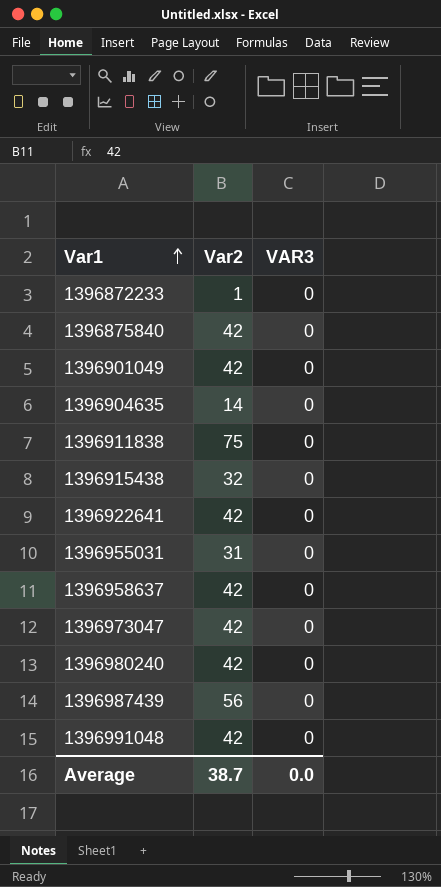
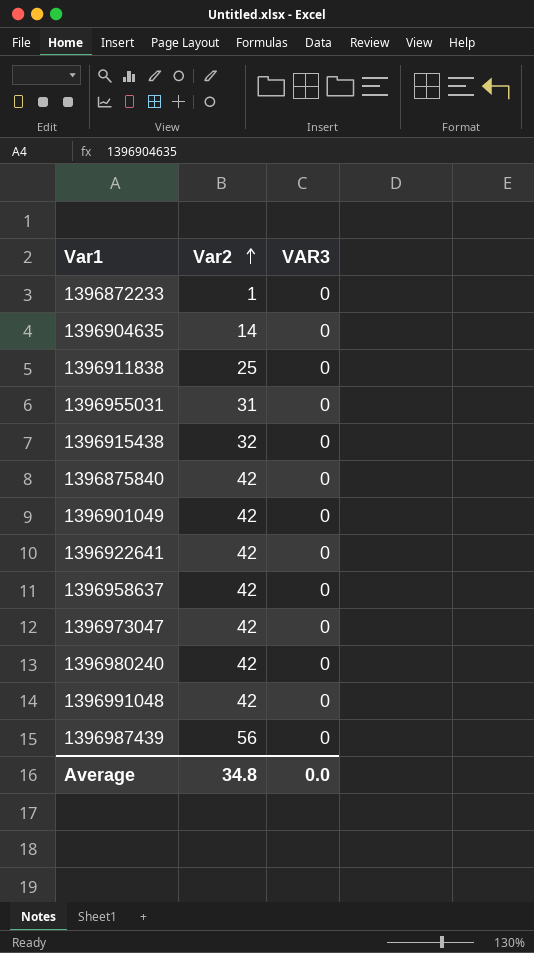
row order: Var1 ascending -> Var2 ascending
1396911838 | Var2: 75 -> 25
Average | Var2: 38.7 -> 34.8

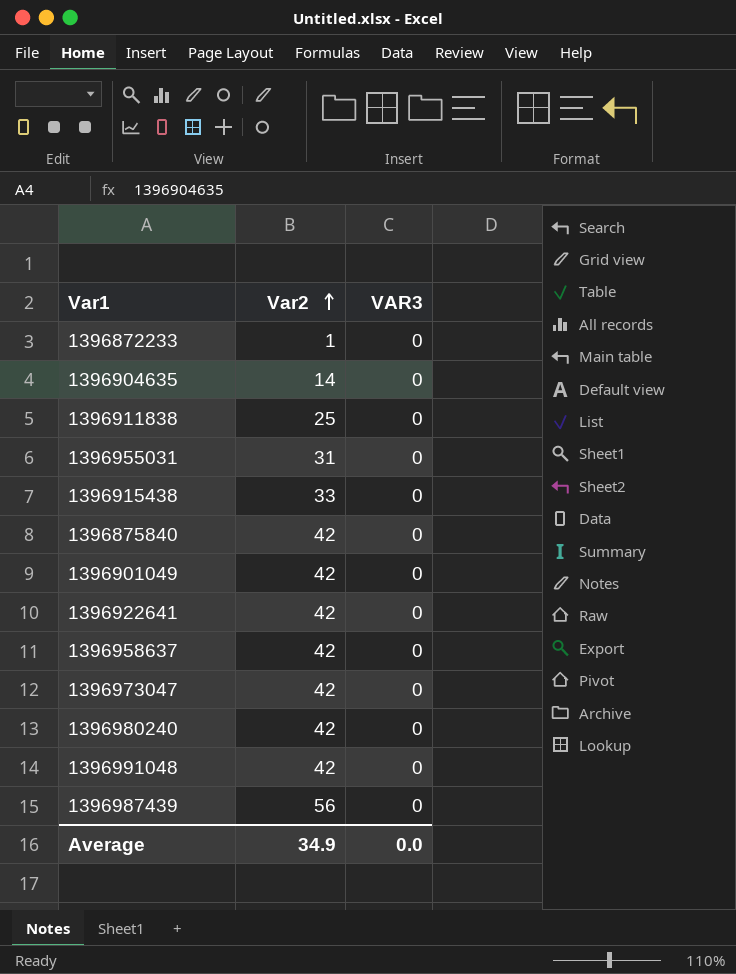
1396915438 | Var2: 32 -> 33
Average | Var2: 34.8 -> 34.9

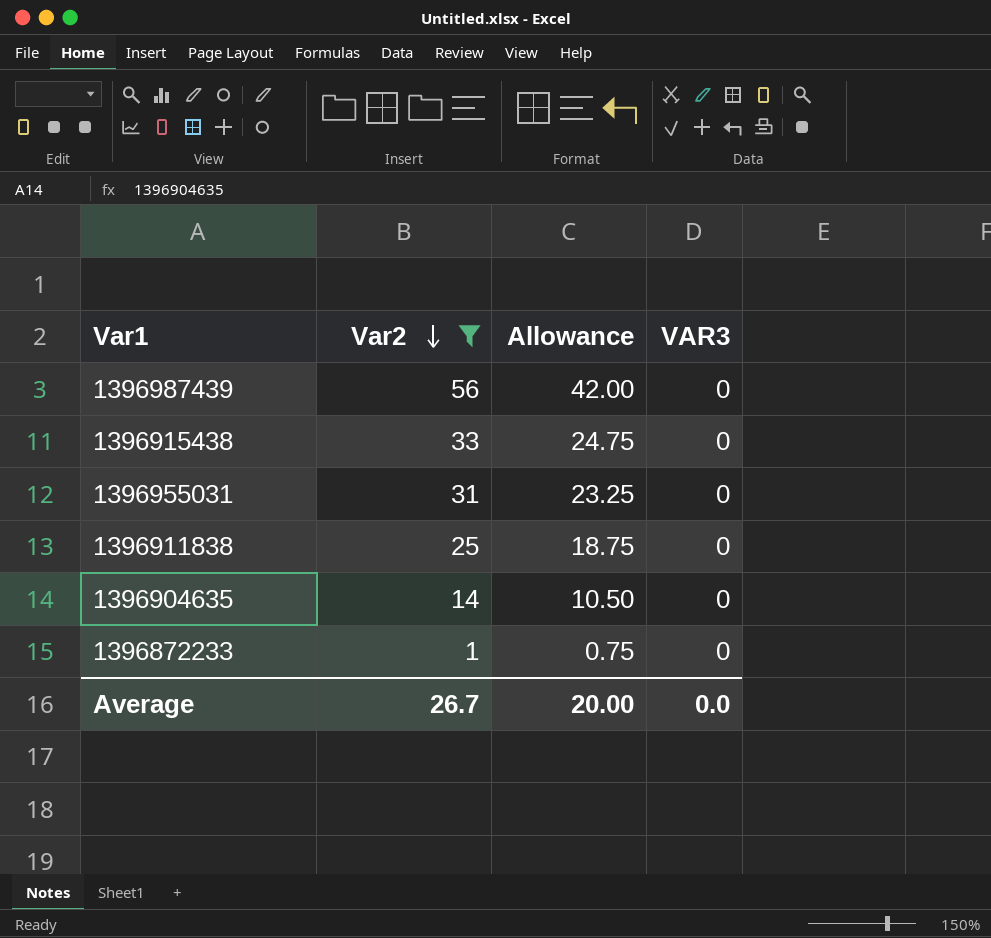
filter: none -> Var2 != 42
row order: Var2 ascending -> Var2 descending
column Allowance | formula: none -> [Var2] * 0.75
Average | Var2: 34.9 -> 26.7

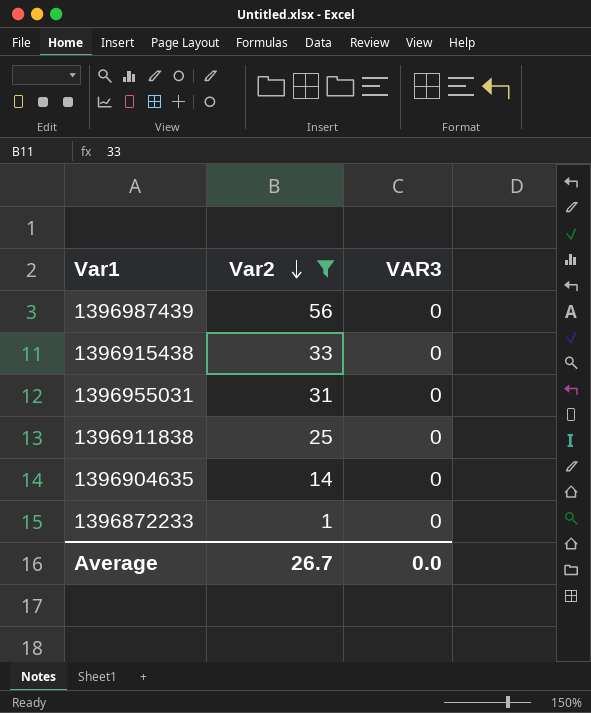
column Allowance | formula: [Var2] * 0.75 -> none

